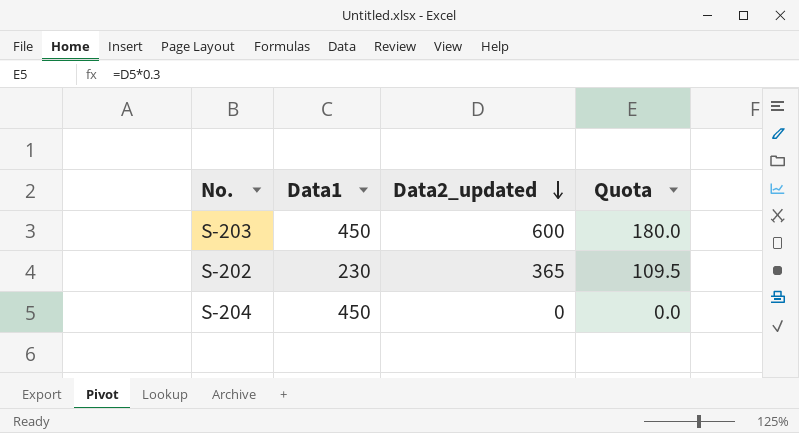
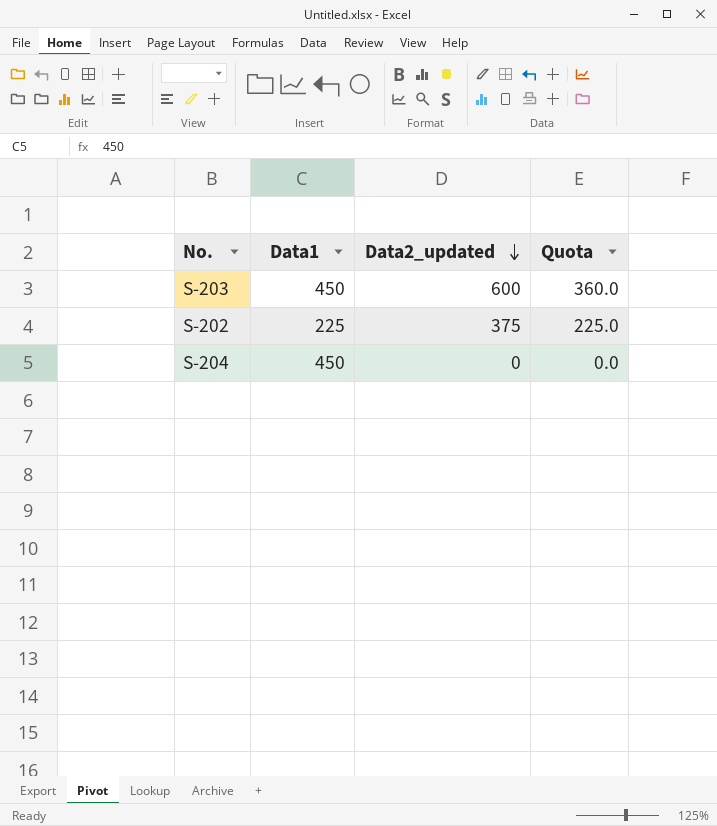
column Quota | formula: [Data2_updated] * 0.3 -> [Data2_updated] * 0.6
S-202 | Data1: 230 -> 225
S-202 | Data2_updated: 365 -> 375

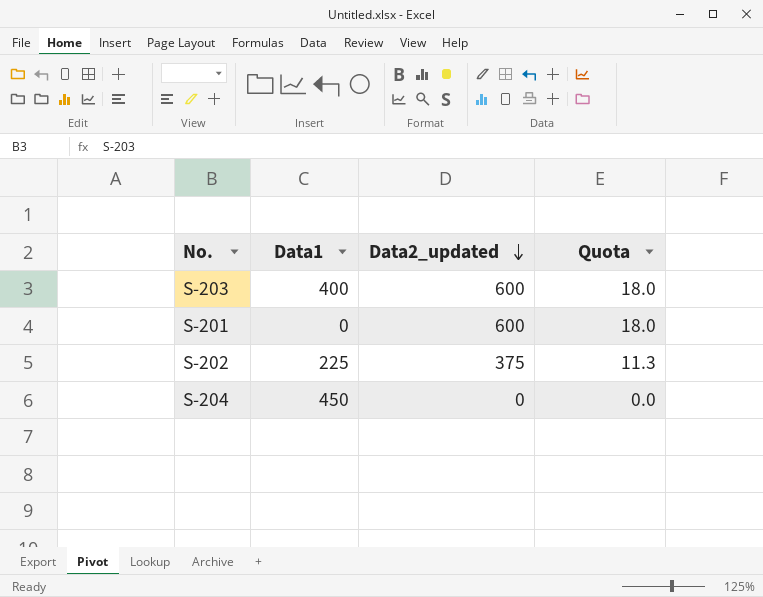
column Quota | formula: [Data2_updated] * 0.6 -> [Data2_updated] * 0.03
S-203 | Data1: 450 -> 400
row S-201: none -> 0 | 600 | 18.0

